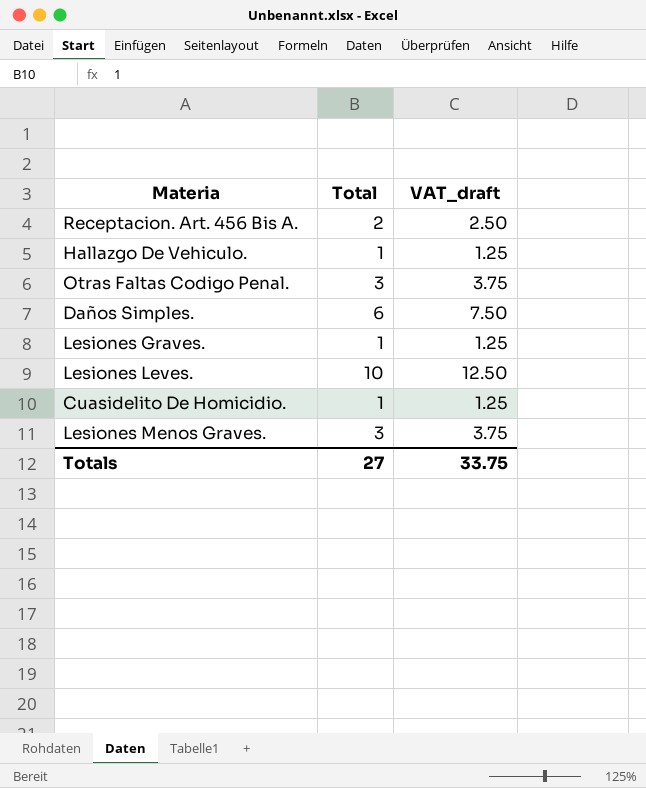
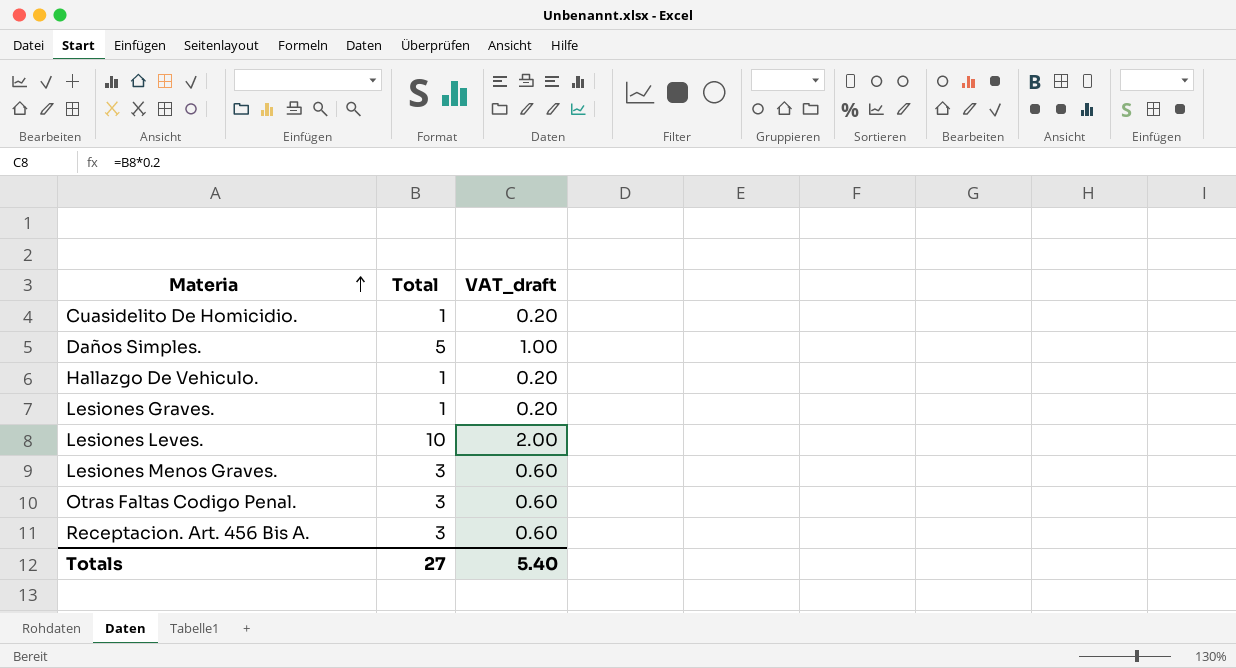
row order: none -> Materia ascending
column VAT_draft | formula: [Total] * 1.25 -> [Total] * 0.2
Daños Simples. | Total: 6 -> 5
Receptacion. Art. 456 Bis A. | Total: 2 -> 3
Totals | VAT_draft: 33.75 -> 5.40

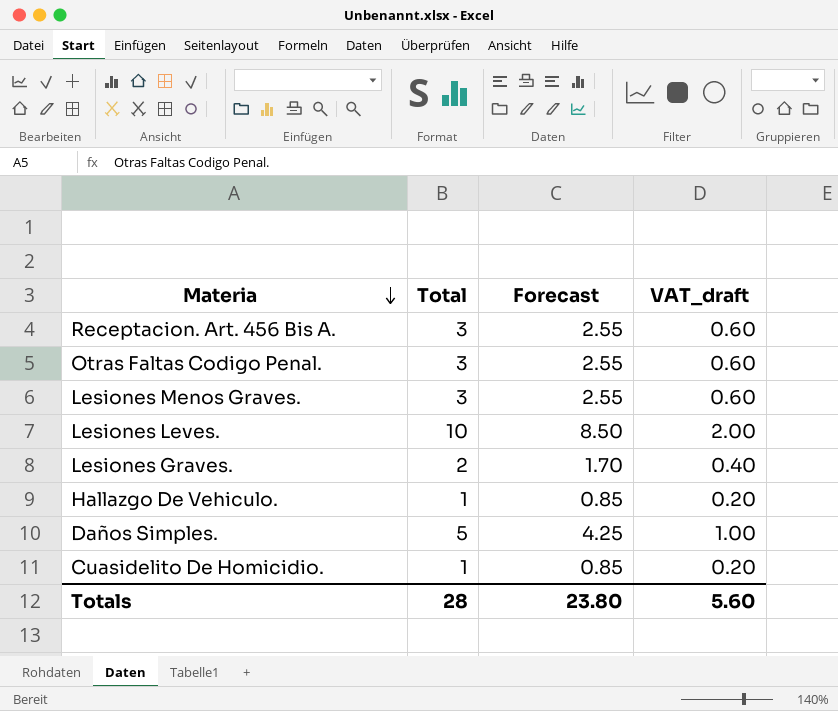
row order: Materia ascending -> Materia descending
column Forecast | formula: none -> [Total] * 0.85
Lesiones Graves. | Total: 1 -> 2
Lesiones Graves. | VAT_draft: 0.20 -> 0.40
Totals | Total: 27 -> 28
Totals | VAT_draft: 5.40 -> 5.60

